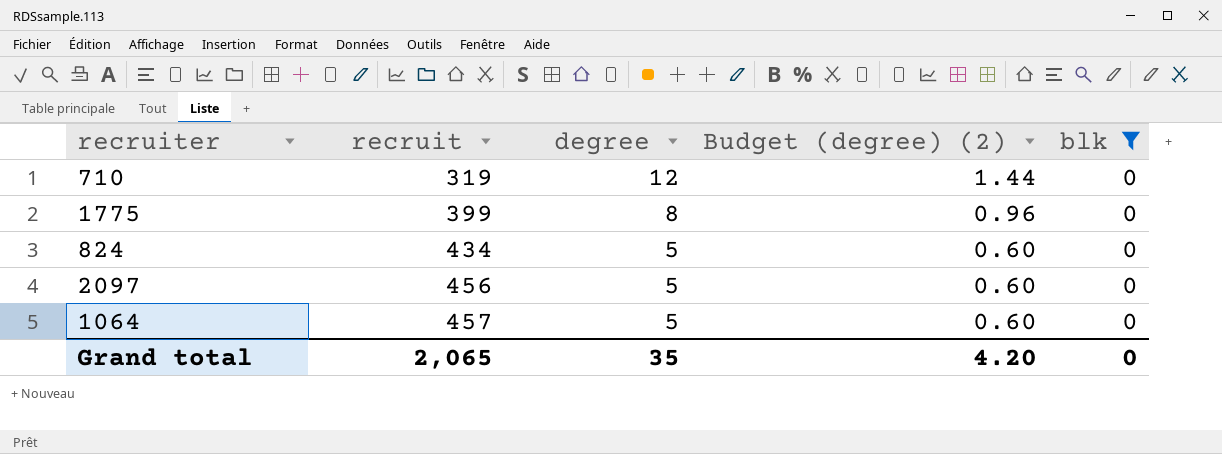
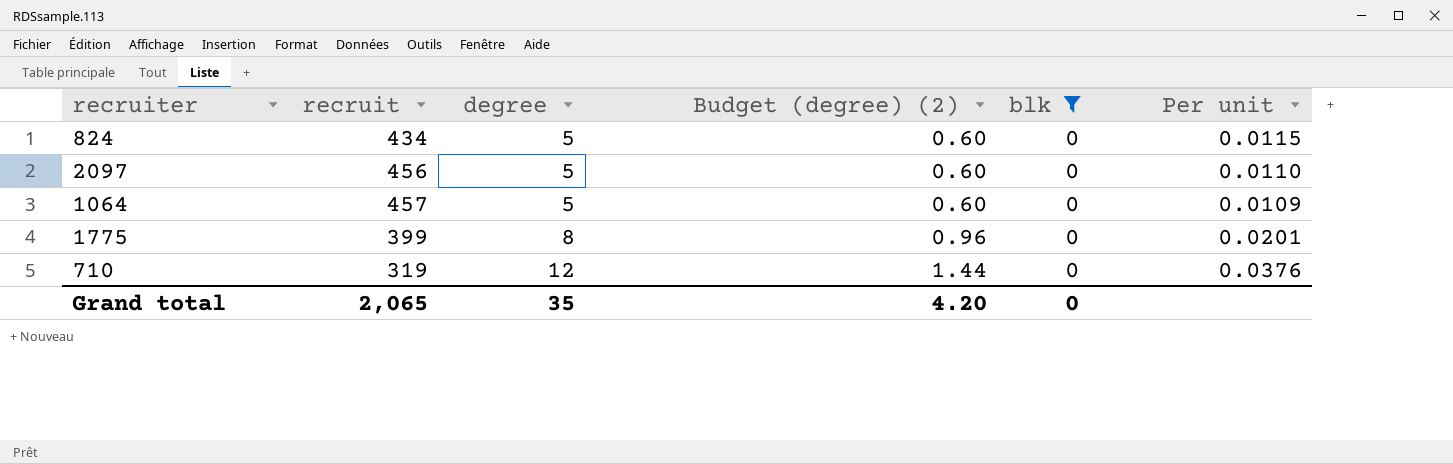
row order: recruit ascending -> degree ascending
column Per unit | formula: none -> [degree] / [recruit]

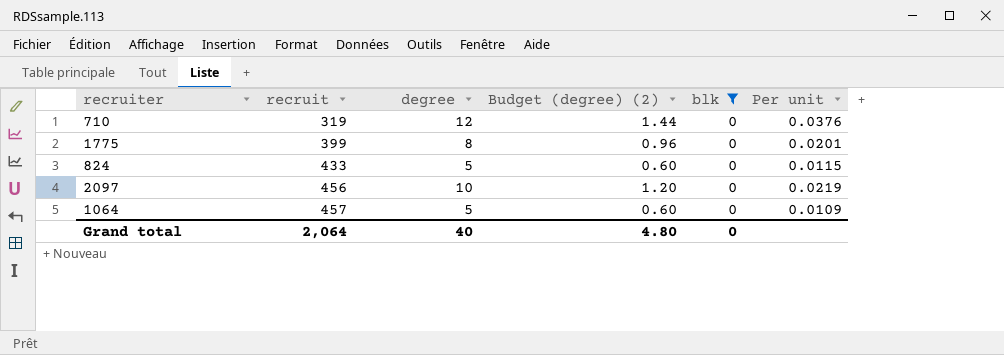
row order: degree ascending -> recruit ascending
824 | recruit: 434 -> 433
2097 | degree: 5 -> 10
2097 | Budget (degree) (2): 0.60 -> 1.20
2097 | Per unit: 0.0110 -> 0.0219
Grand total | recruit: 2,065 -> 2,064
Grand total | degree: 35 -> 40
Grand total | Budget (degree) (2): 4.20 -> 4.80

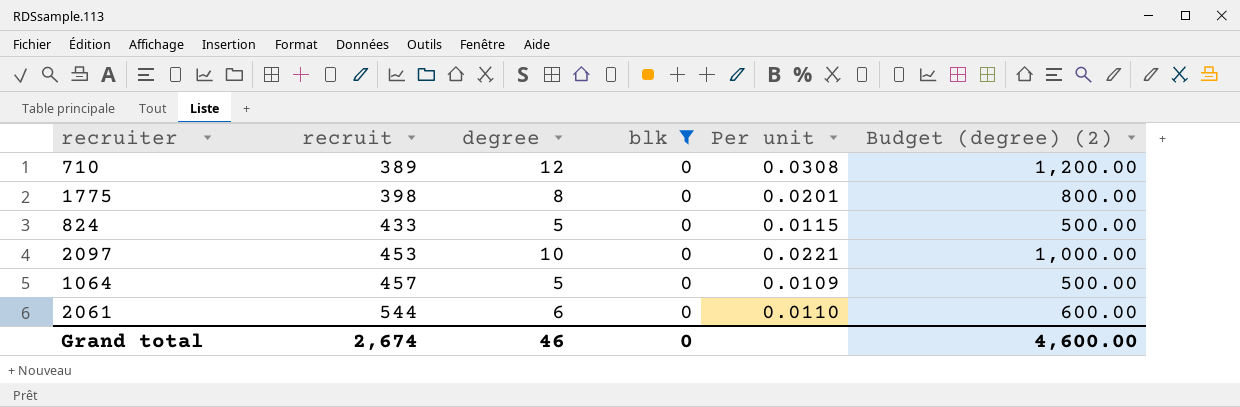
column Budget (degree) (2) | formula: [degree] * 0.12 -> [degree] * 100
column Budget (degree) (2) | position: 4 -> 6
710 | recruit: 319 -> 389
710 | Per unit: 0.0376 -> 0.0308
1775 | recruit: 399 -> 398
2097 | recruit: 456 -> 453
2097 | Per unit: 0.0219 -> 0.0221
row 2061: none -> 544 | 6 | 0 | 0.0110 | 600.00
Grand total | recruit: 2,064 -> 2,674
Grand total | degree: 40 -> 46
Grand total | Budget (degree) (2): 4.80 -> 4,600.00

